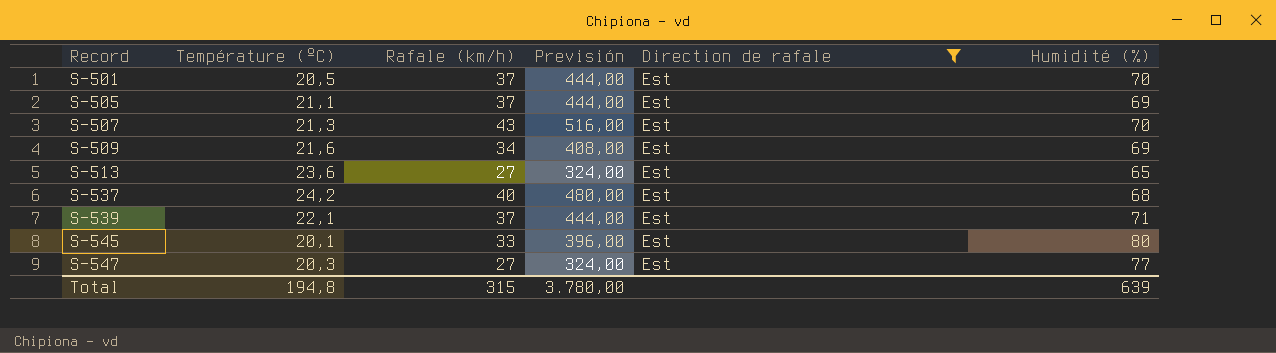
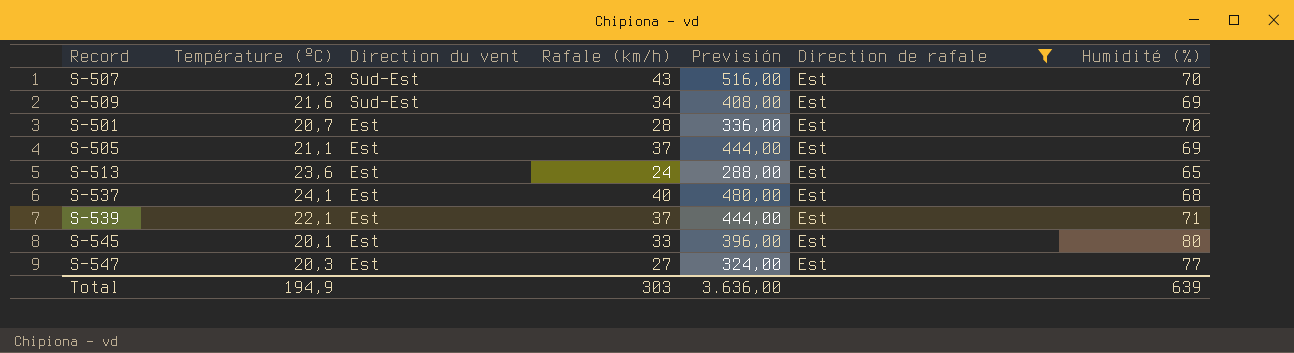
row order: Record ascending -> Direction du vent descending
column Direction du vent | position: none -> 3
S-501 | Température (ºC): 20,5 -> 20,7
S-501 | Rafale (km/h): 37 -> 28
S-501 | Previsión: 444,00 -> 336,00
S-513 | Rafale (km/h): 27 -> 24
S-513 | Previsión: 324,00 -> 288,00
S-537 | Température (ºC): 24,2 -> 24,1
Total | Température (ºC): 194,8 -> 194,9
Total | Rafale (km/h): 315 -> 303
Total | Previsión: 3.780,00 -> 3.636,00

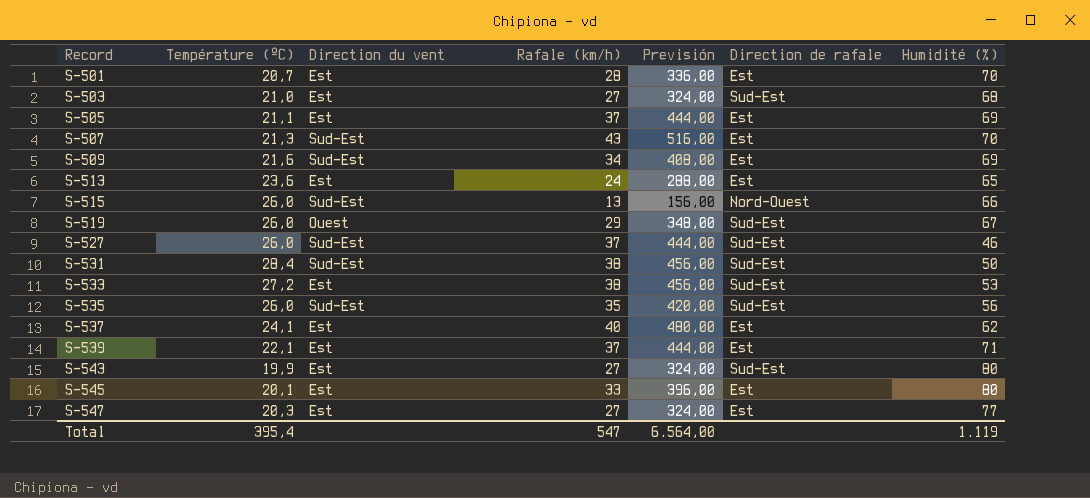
filter: Direction de rafale = Est -> none
row order: Direction du vent descending -> Record ascending
S-537 | Humidité (%): 68 -> 62
Total | Température (ºC): 194,9 -> 395,4
Total | Rafale (km/h): 303 -> 547
Total | Previsión: 3.636,00 -> 6.564,00
Total | Humidité (%): 639 -> 1.119

